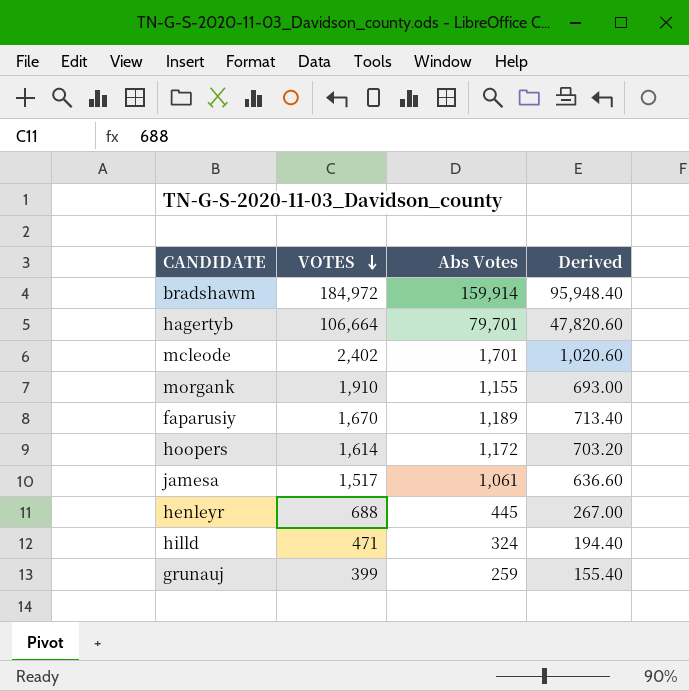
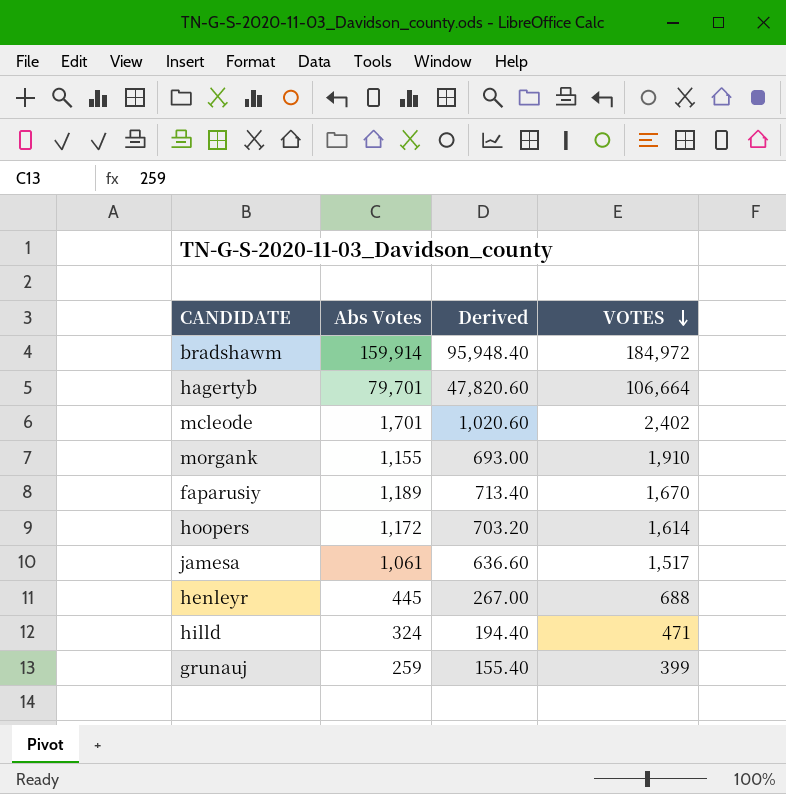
column VOTES | position: 2 -> 4

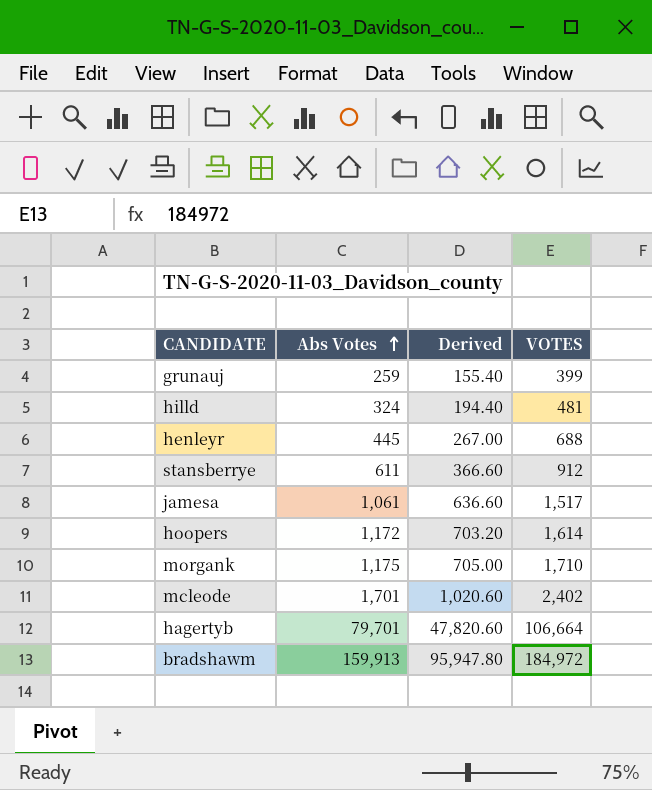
row order: VOTES descending -> Abs Votes ascending
row faparusiy: 1,189 | 713.40 | 1,670 -> none
hilld | VOTES: 471 -> 481
row stansberrye: none -> 611 | 366.60 | 912
morgank | Abs Votes: 1,155 -> 1,175
morgank | Derived: 693.00 -> 705.00
morgank | VOTES: 1,910 -> 1,710
bradshawm | Abs Votes: 159,914 -> 159,913
bradshawm | Derived: 95,948.40 -> 95,947.80

